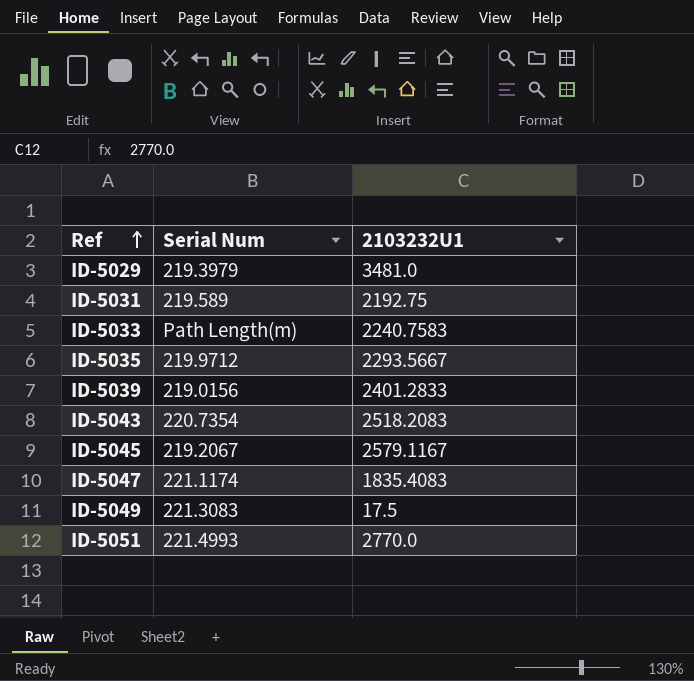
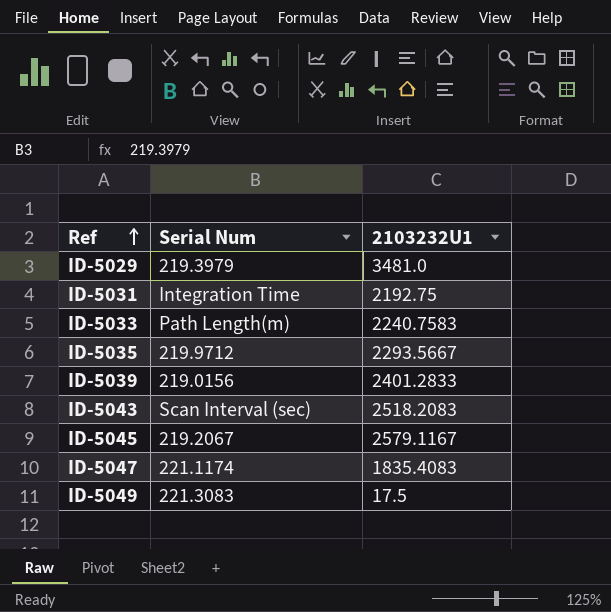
row ID-5051: 221.4993 | 2770.0 -> none
ID-5031 | Serial Num: 219.589 -> Integration Time
ID-5043 | Serial Num: 220.7354 -> Scan Interval (sec)

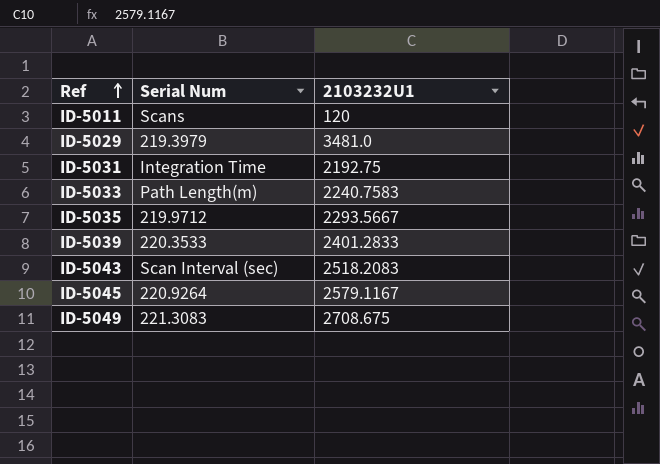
row ID-5047: 221.1174 | 1835.4083 -> none
row ID-5011: none -> Scans | 120
ID-5039 | Serial Num: 219.0156 -> 220.3533
ID-5045 | Serial Num: 219.2067 -> 220.9264
ID-5049 | 2103232U1: 17.5 -> 2708.675

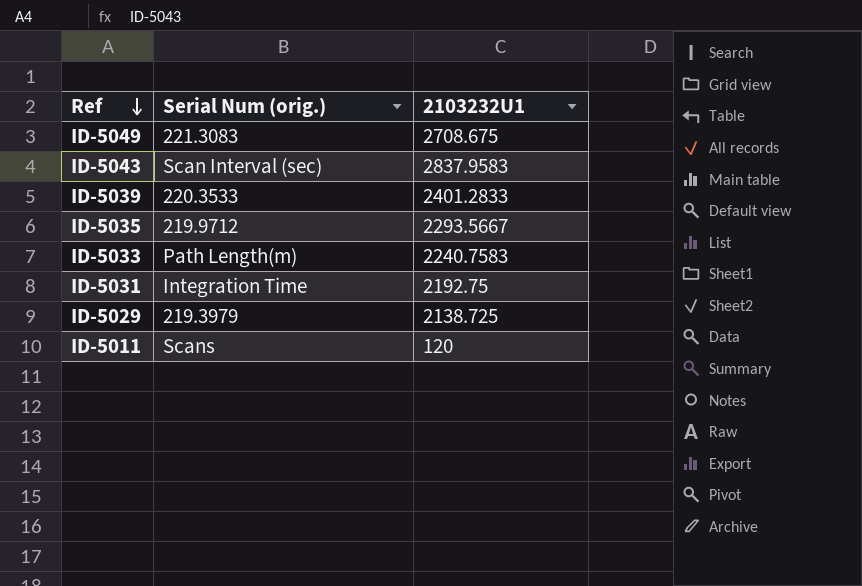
row order: Ref ascending -> Ref descending
column name: Serial Num -> Serial Num (orig.)
row ID-5045: 220.9264 | 2579.1167 -> none
ID-5043 | 2103232U1: 2518.2083 -> 2837.9583
ID-5029 | 2103232U1: 3481.0 -> 2138.725

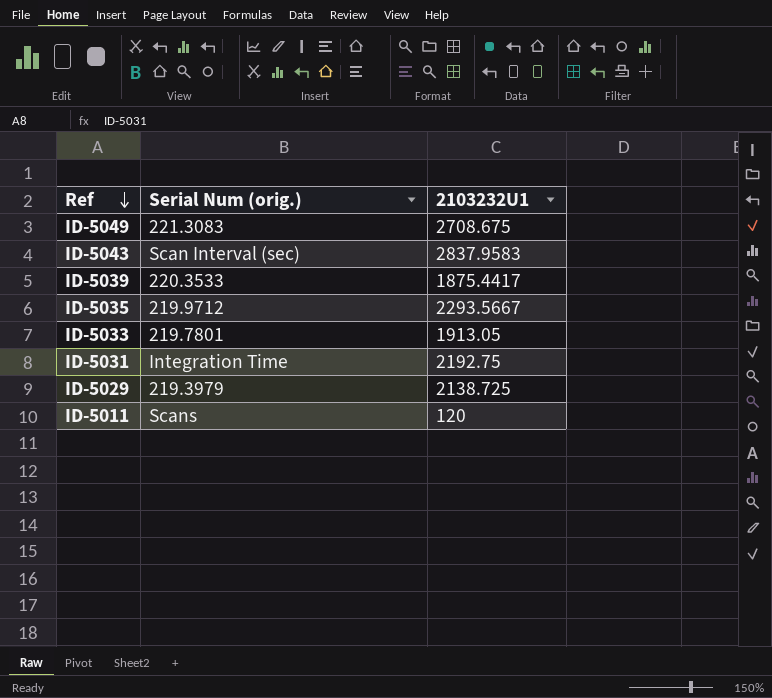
ID-5039 | 2103232U1: 2401.2833 -> 1875.4417
ID-5033 | Serial Num (orig.): Path Length(m) -> 219.7801
ID-5033 | 2103232U1: 2240.7583 -> 1913.05

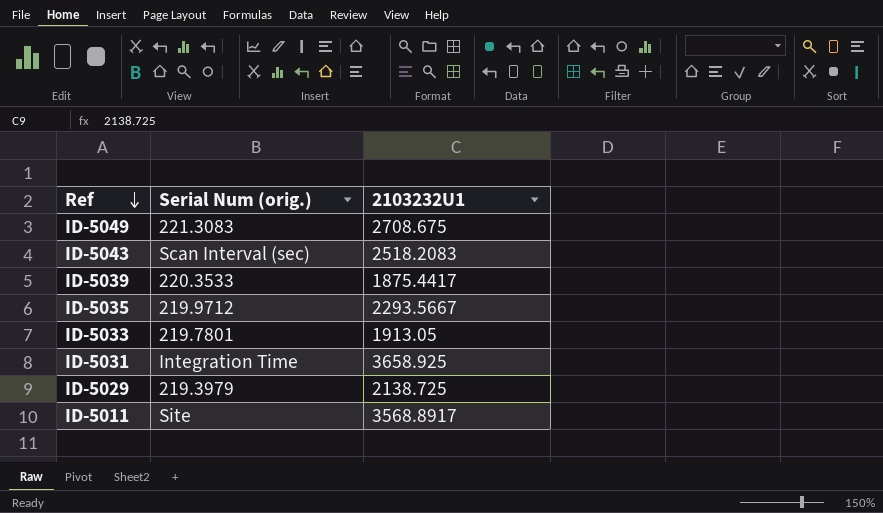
ID-5043 | 2103232U1: 2837.9583 -> 2518.2083
ID-5031 | 2103232U1: 2192.75 -> 3658.925
ID-5011 | Serial Num (orig.): Scans -> Site
ID-5011 | 2103232U1: 120 -> 3568.8917

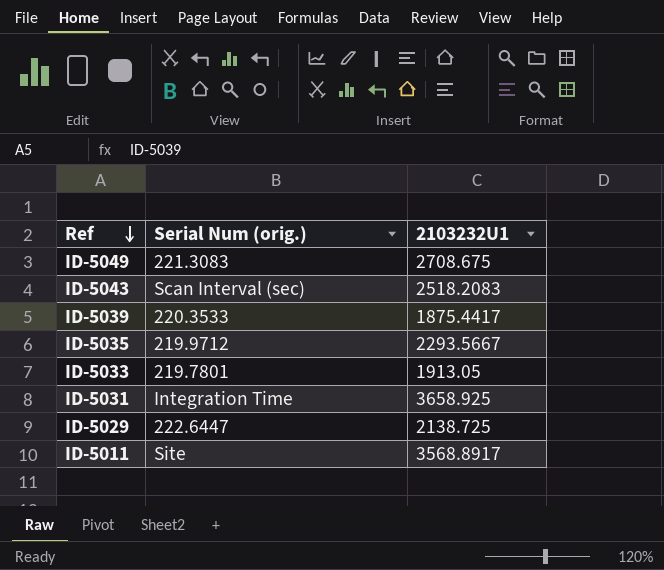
ID-5029 | Serial Num (orig.): 219.3979 -> 222.6447

